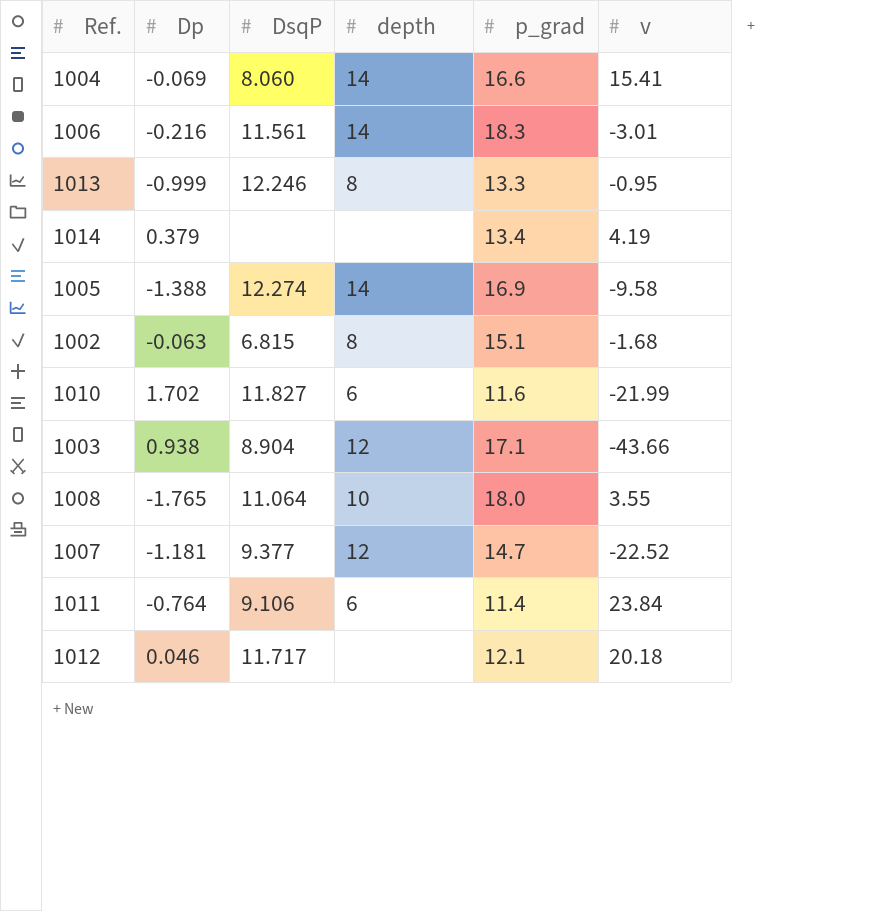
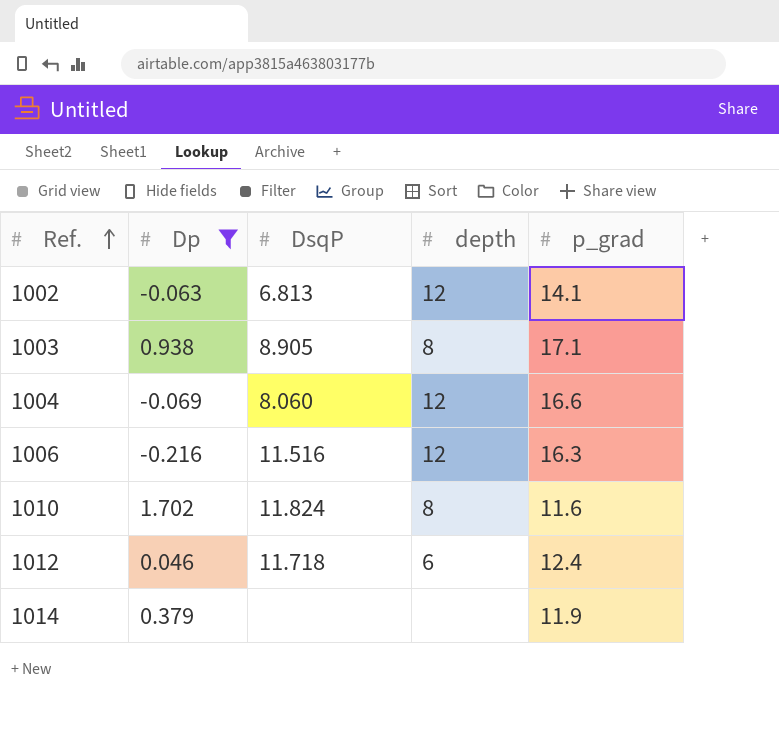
filter: none -> Dp >= -0.216
row order: none -> Ref. ascending
column v | position: 6 -> none
1002 | DsqP: 6.815 -> 6.813
1002 | depth: 8 -> 12
1002 | p_grad: 15.1 -> 14.1
1003 | DsqP: 8.904 -> 8.905
1003 | depth: 12 -> 8
1004 | depth: 14 -> 12
1006 | DsqP: 11.561 -> 11.516
1006 | depth: 14 -> 12
1006 | p_grad: 18.3 -> 16.3
1010 | DsqP: 11.827 -> 11.824
1010 | depth: 6 -> 8
1012 | DsqP: 11.717 -> 11.718
1012 | depth: none -> 6
1012 | p_grad: 12.1 -> 12.4
1014 | p_grad: 13.4 -> 11.9

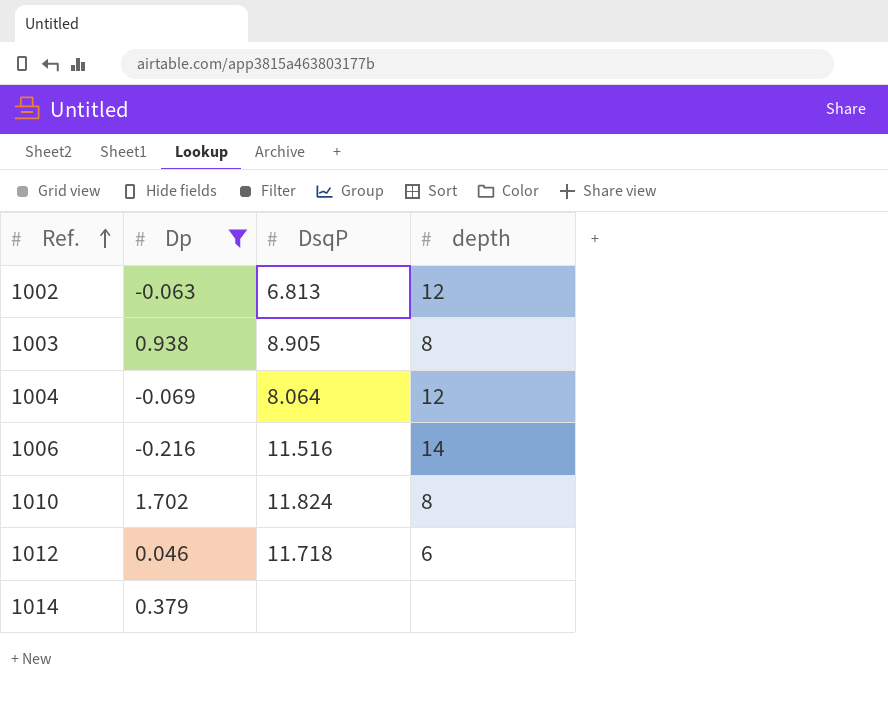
column p_grad | position: 5 -> none
1004 | DsqP: 8.060 -> 8.064
1006 | depth: 12 -> 14

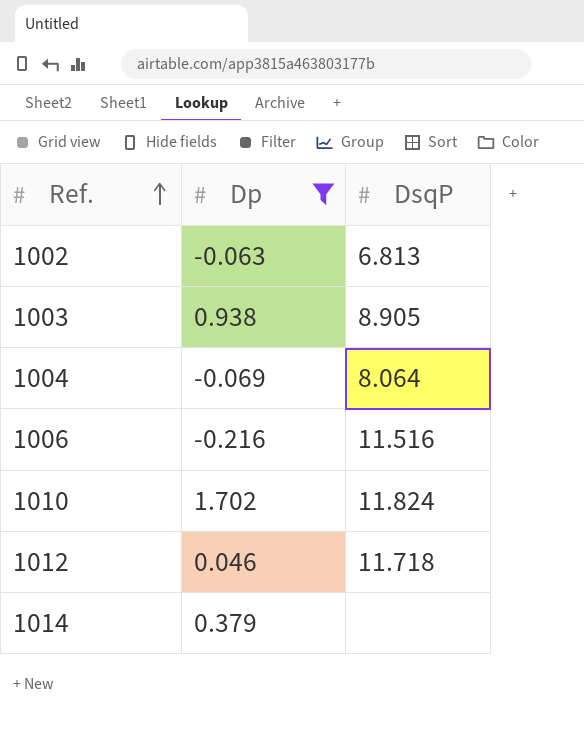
column depth | position: 4 -> none

